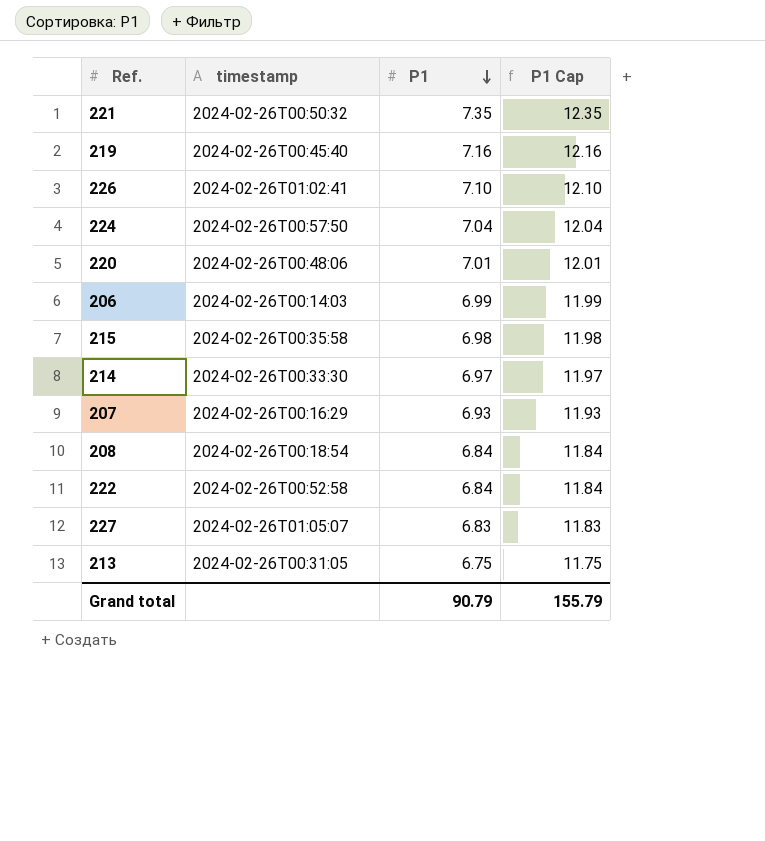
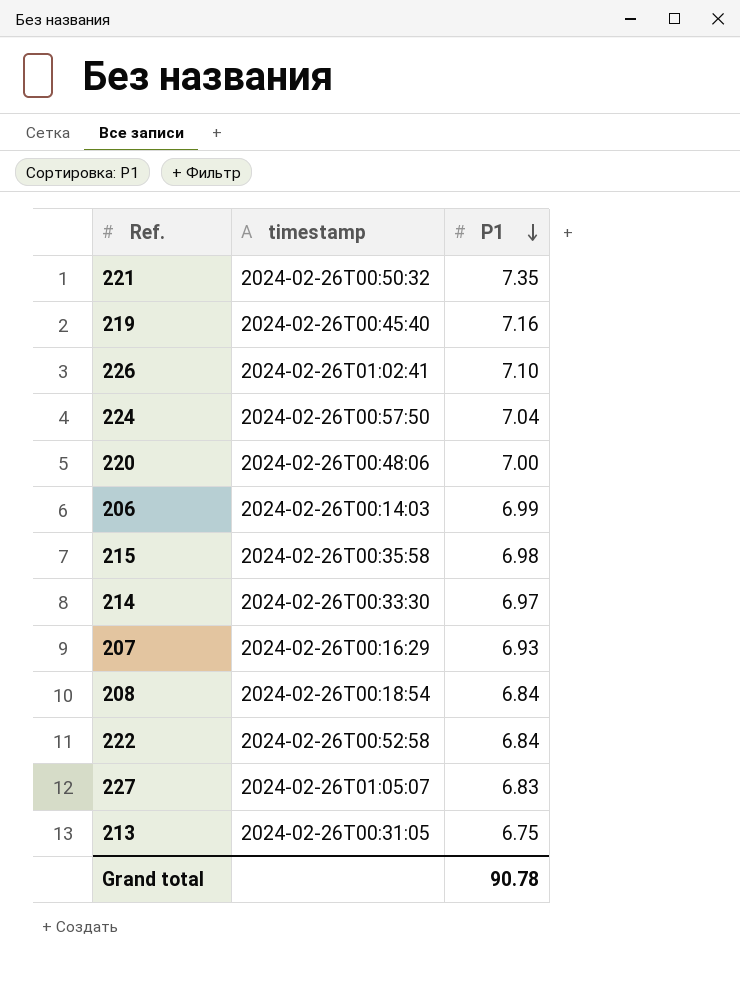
column P1 Cap | formula: [P1] + 5 -> none
220 | P1: 7.01 -> 7.00
Grand total | P1: 90.79 -> 90.78

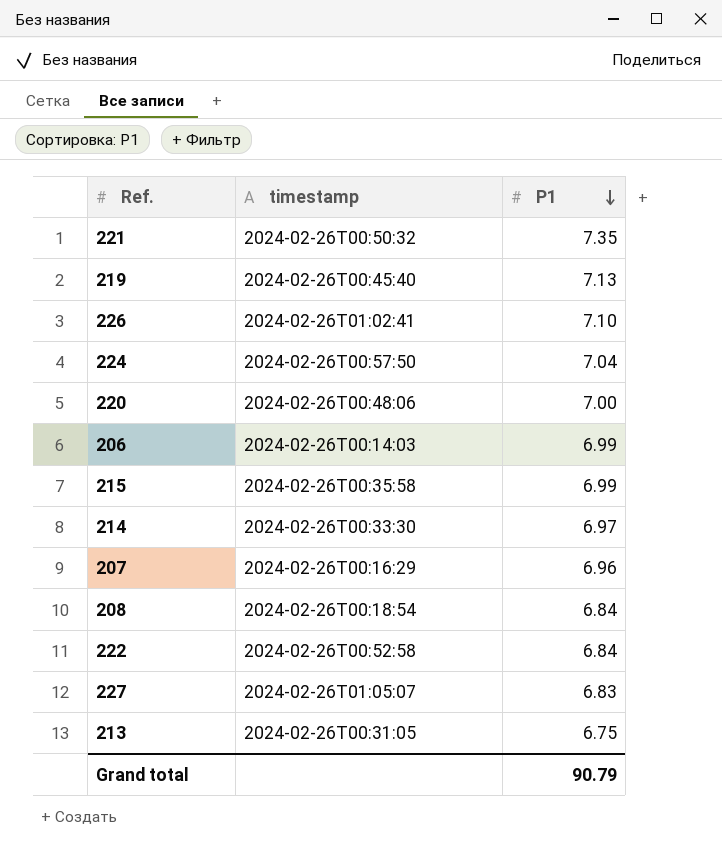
219 | P1: 7.16 -> 7.13
215 | P1: 6.98 -> 6.99
207 | P1: 6.93 -> 6.96
Grand total | P1: 90.78 -> 90.79

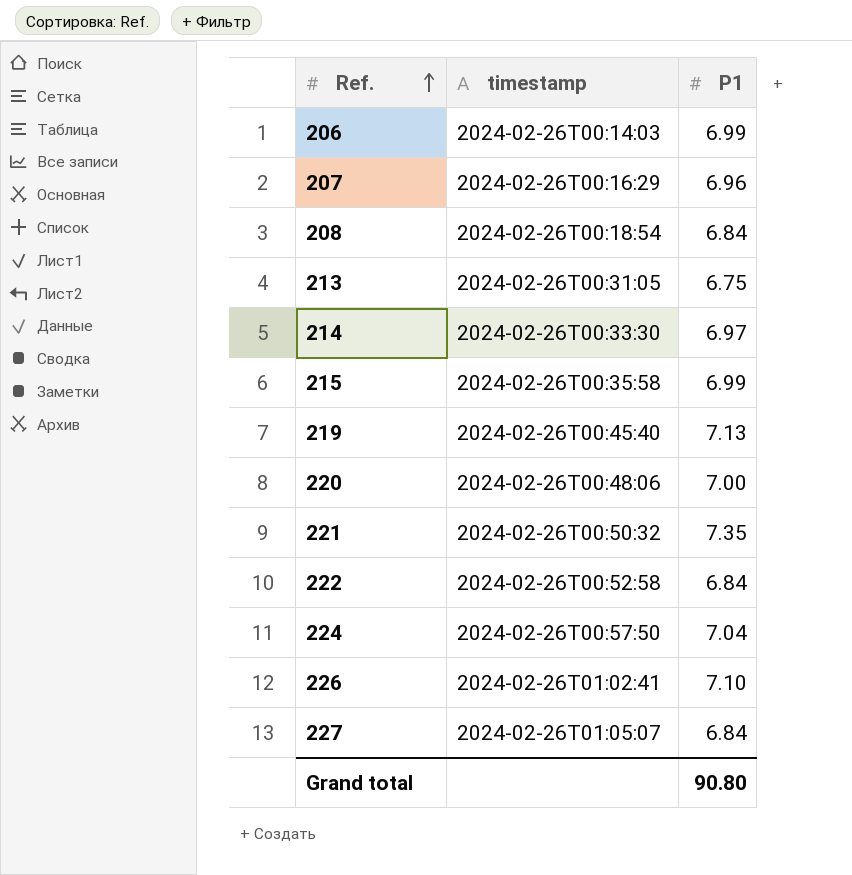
row order: P1 descending -> Ref. ascending
227 | P1: 6.83 -> 6.84
Grand total | P1: 90.79 -> 90.80

